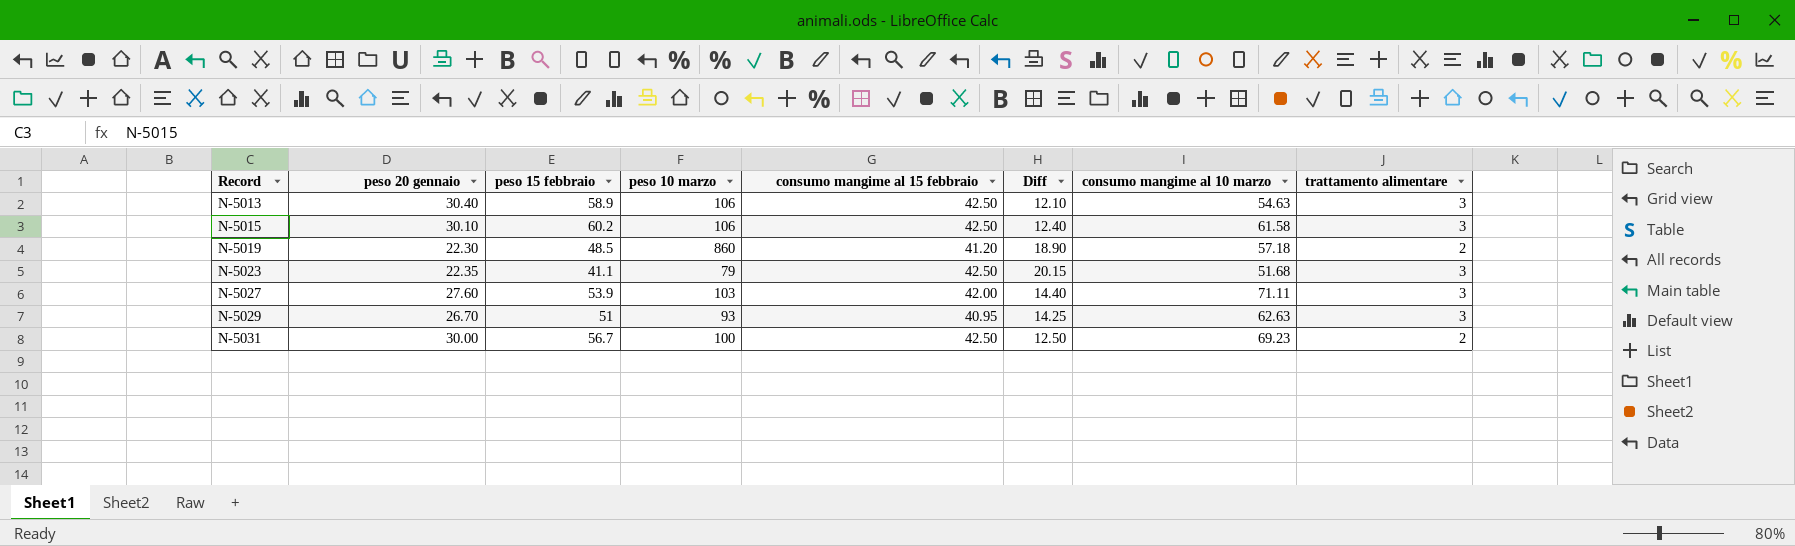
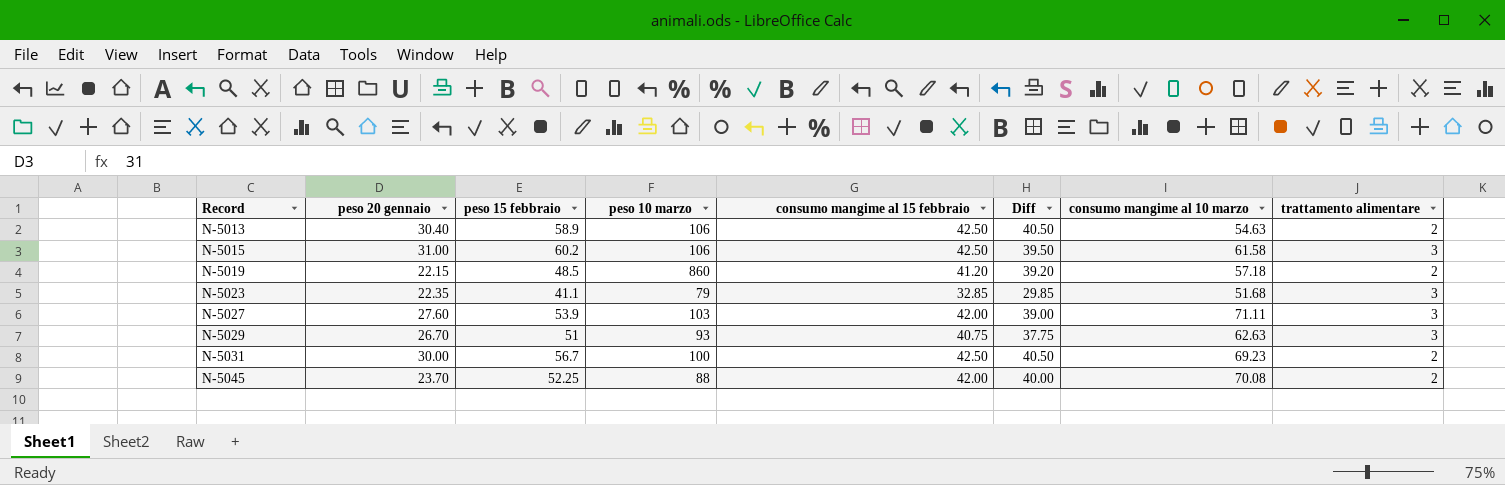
column Diff | formula: [consumo mangime al 15 febbraio] - [peso 20 gennaio] -> [consumo mangime al 15 febbraio] - [trattamento alimentare]
N-5013 | trattamento alimentare: 3 -> 2
N-5015 | peso 20 gennaio: 30.10 -> 31.00
N-5019 | peso 20 gennaio: 22.30 -> 22.15
N-5023 | consumo mangime al 15 febbraio: 42.50 -> 32.85
N-5029 | consumo mangime al 15 febbraio: 40.95 -> 40.75
row N-5045: none -> 23.70 | 52.25 | 88 | 42.00 | 40.00 | 70.08 | 2

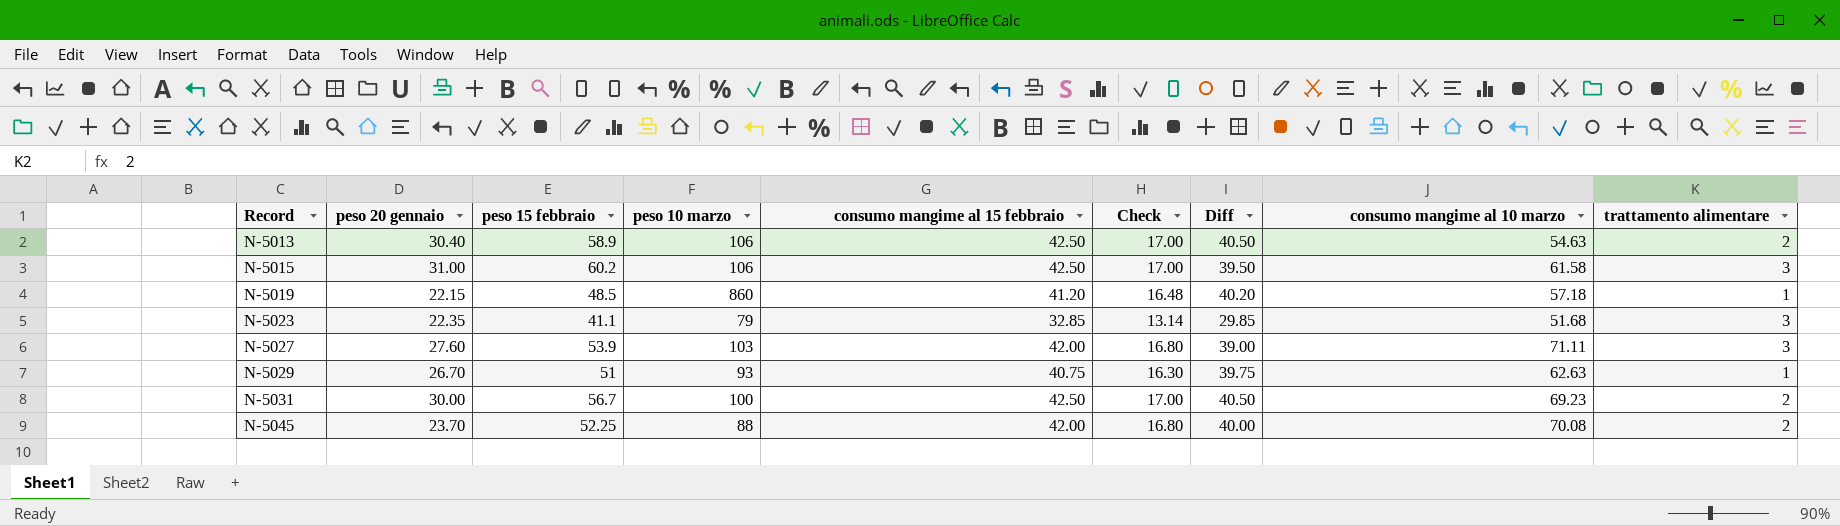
column Check | formula: none -> [consumo mangime al 15 febbraio] * 0.4
N-5019 | Diff: 39.20 -> 40.20
N-5019 | trattamento alimentare: 2 -> 1
N-5029 | Diff: 37.75 -> 39.75
N-5029 | trattamento alimentare: 3 -> 1

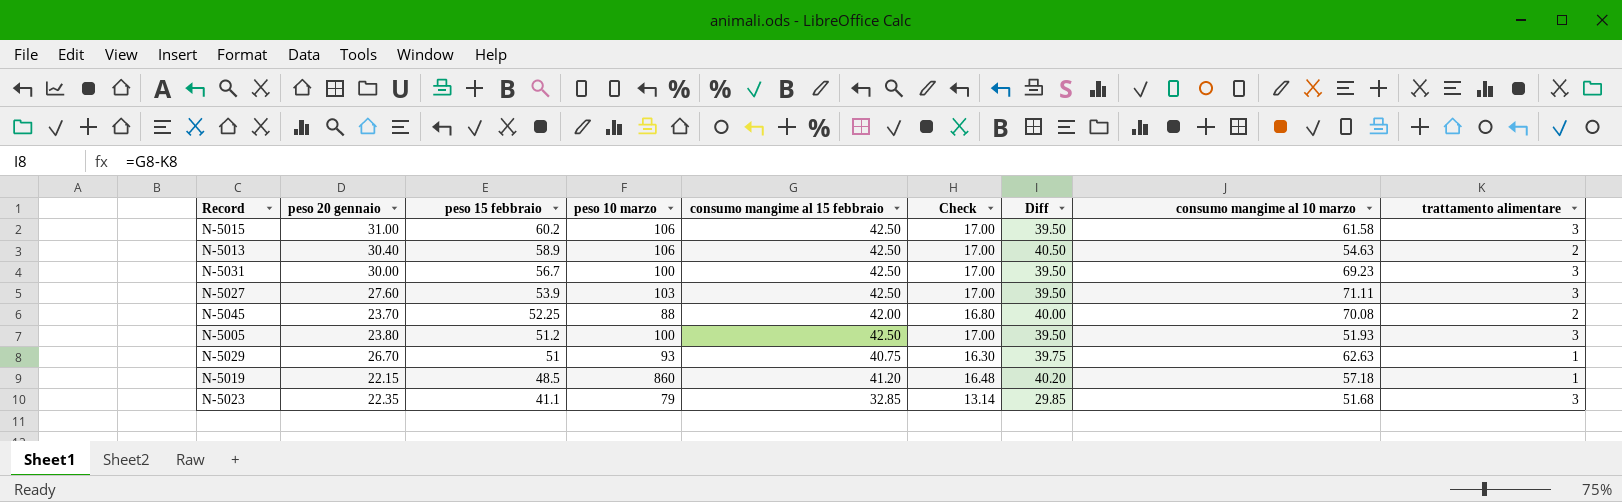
row order: Record ascending -> peso 15 febbraio descending
N-5031 | Diff: 40.50 -> 39.50
N-5031 | trattamento alimentare: 2 -> 3
N-5027 | consumo mangime al 15 febbraio: 42.00 -> 42.50
N-5027 | Check: 16.80 -> 17.00
N-5027 | Diff: 39.00 -> 39.50
row N-5005: none -> 23.80 | 51.2 | 100 | 42.50 | 17.00 | 39.50 | 51.93 | 3

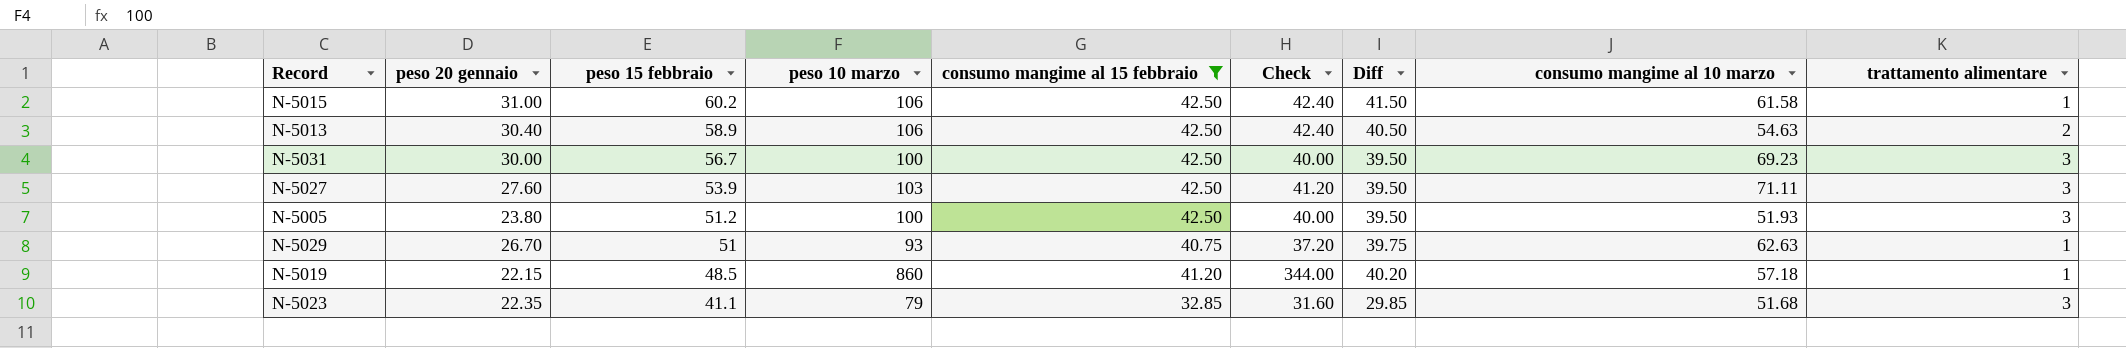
filter: none -> consumo mangime al 15 febbraio != 42.00
column Check | formula: [consumo mangime al 15 febbraio] * 0.4 -> [peso 10 marzo] * 0.4
N-5015 | Diff: 39.50 -> 41.50
N-5015 | trattamento alimentare: 3 -> 1

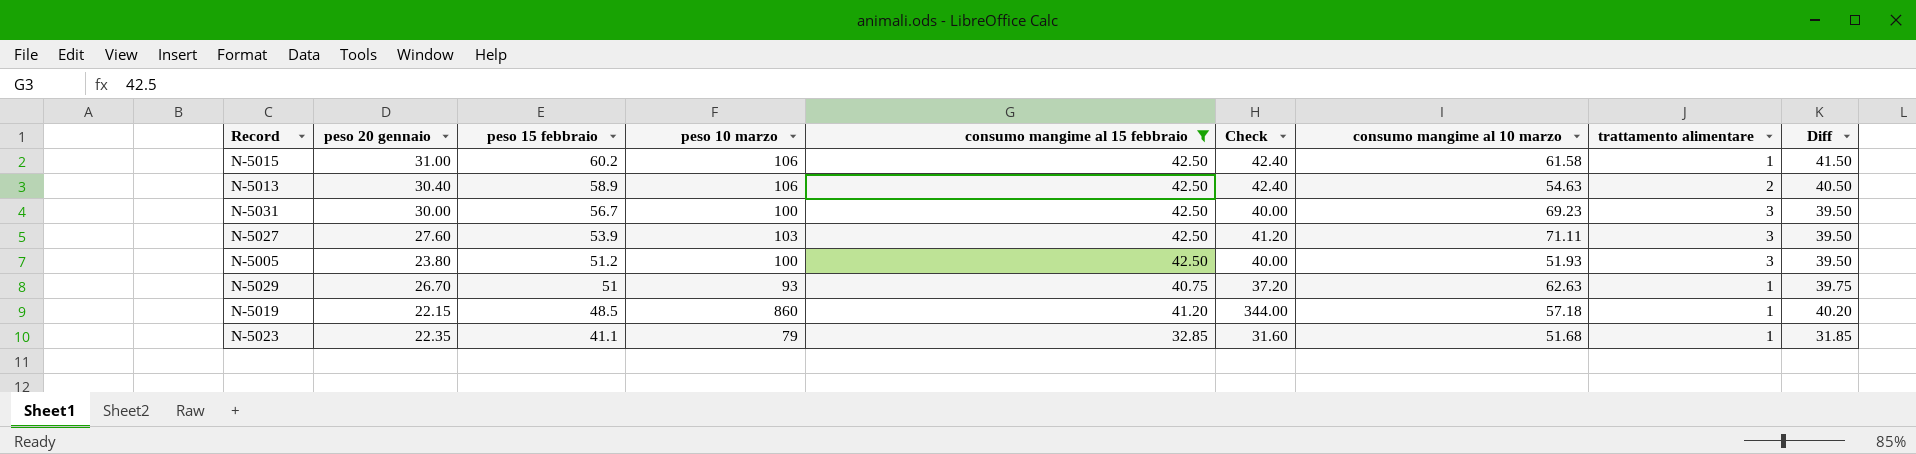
column Diff | position: 7 -> 9
N-5023 | trattamento alimentare: 3 -> 1
N-5023 | Diff: 29.85 -> 31.85

